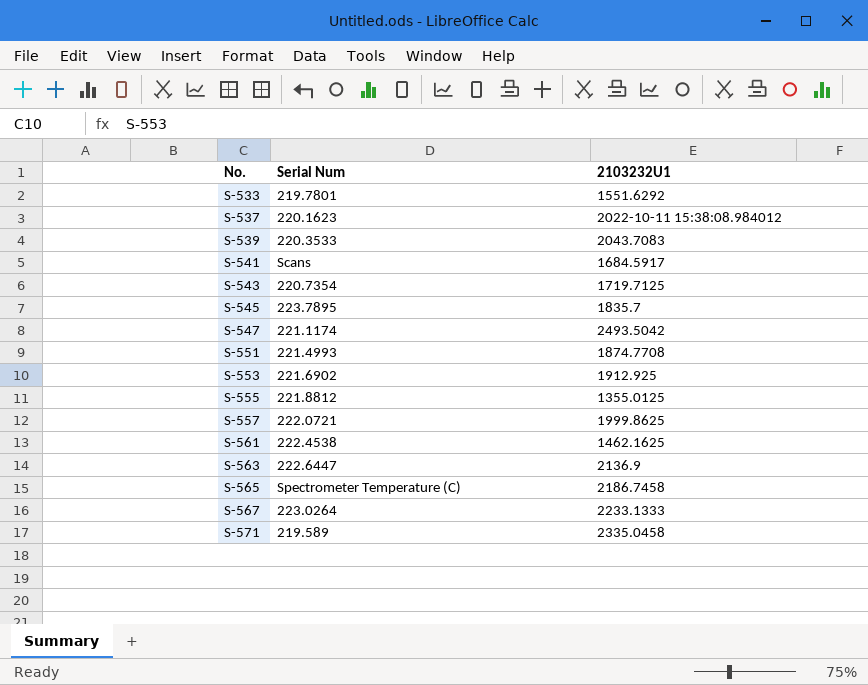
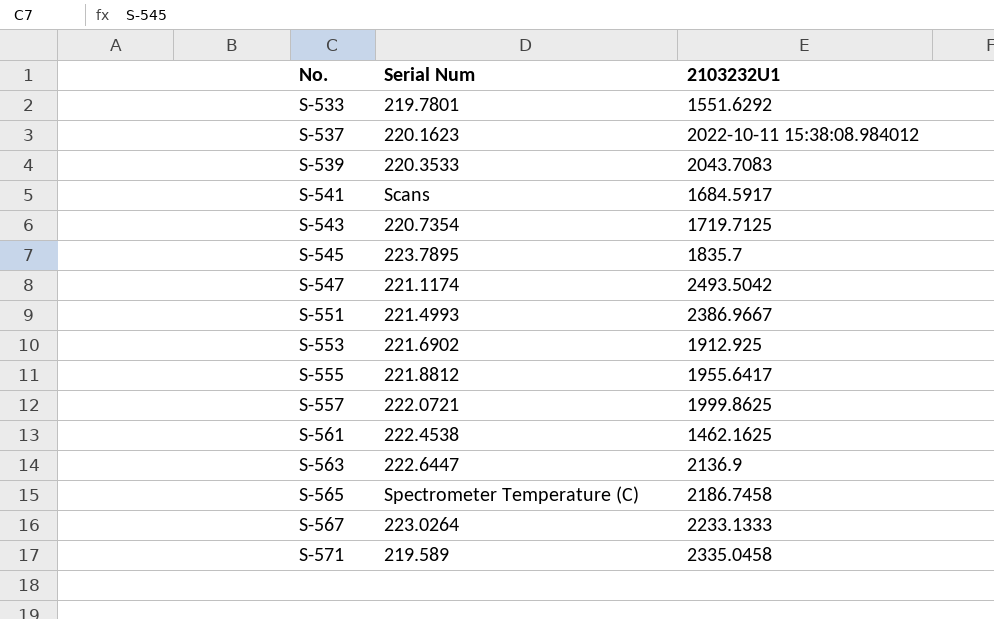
S-551 | 2103232U1: 1874.7708 -> 2386.9667
S-555 | 2103232U1: 1355.0125 -> 1955.6417

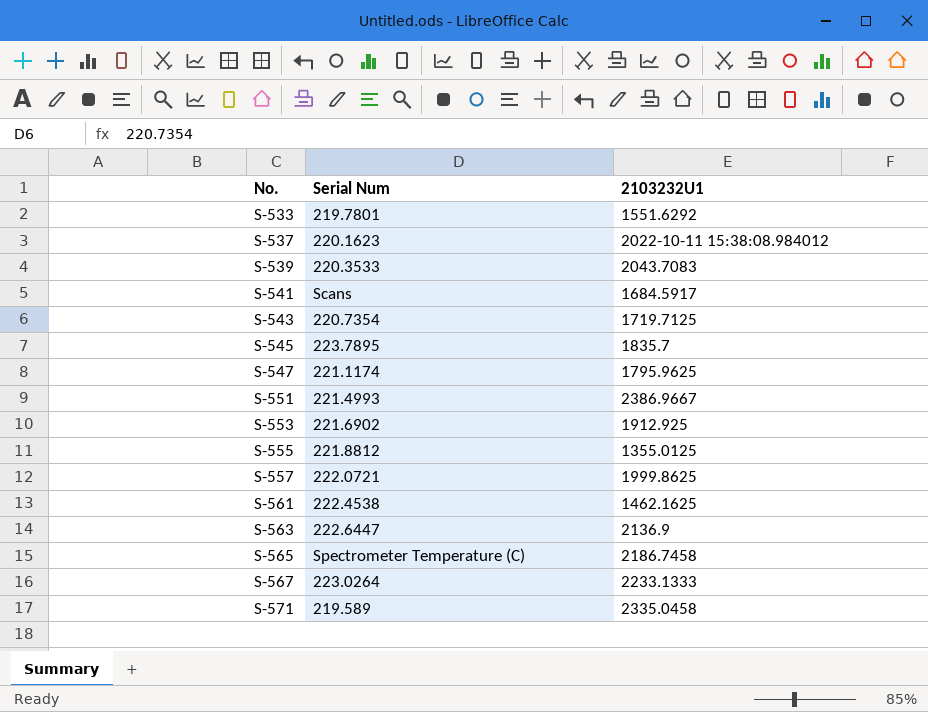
S-547 | 2103232U1: 2493.5042 -> 1795.9625
S-555 | 2103232U1: 1955.6417 -> 1355.0125

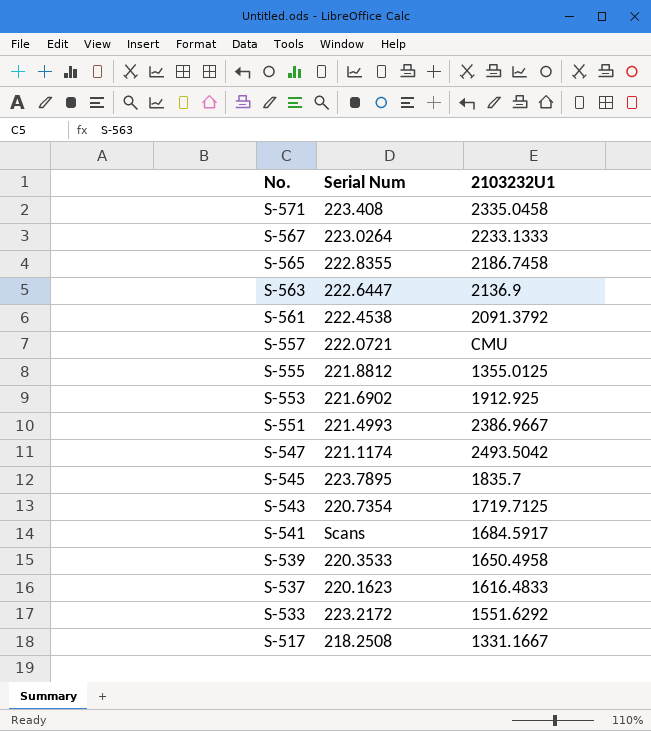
row order: No. ascending -> No. descending
S-571 | Serial Num: 219.589 -> 223.408
S-565 | Serial Num: Spectrometer Temperature (C) -> 222.8355
S-561 | 2103232U1: 1462.1625 -> 2091.3792
S-557 | 2103232U1: 1999.8625 -> CMU
S-547 | 2103232U1: 1795.9625 -> 2493.5042
S-539 | 2103232U1: 2043.7083 -> 1650.4958
S-537 | 2103232U1: 2022-10-11 15:38:08.984012 -> 1616.4833
S-533 | Serial Num: 219.7801 -> 223.2172
row S-517: none -> 218.2508 | 1331.1667

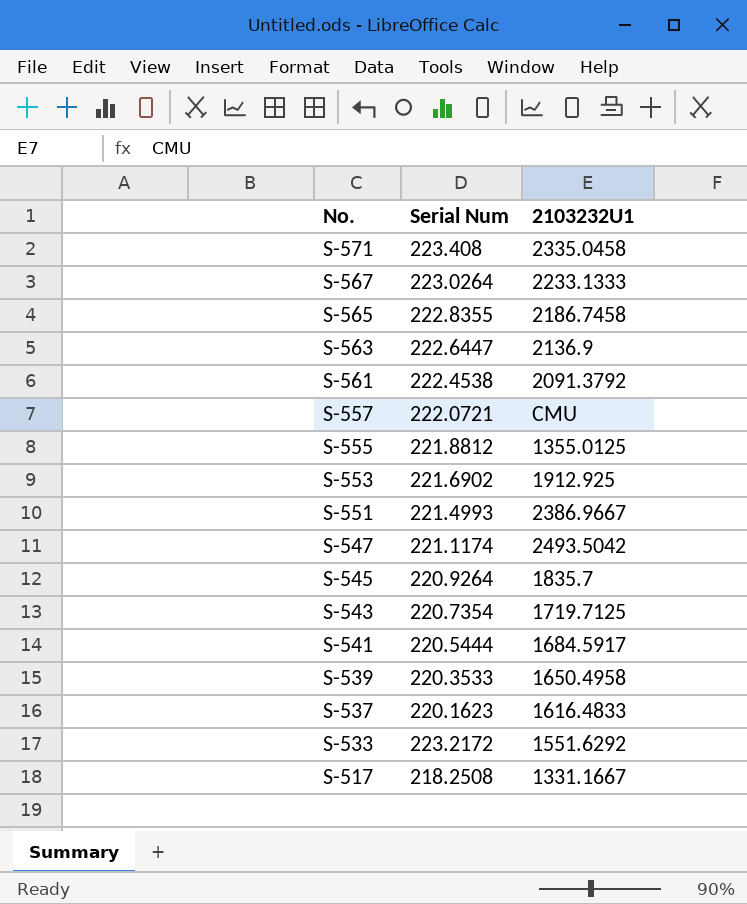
S-545 | Serial Num: 223.7895 -> 220.9264
S-541 | Serial Num: Scans -> 220.5444

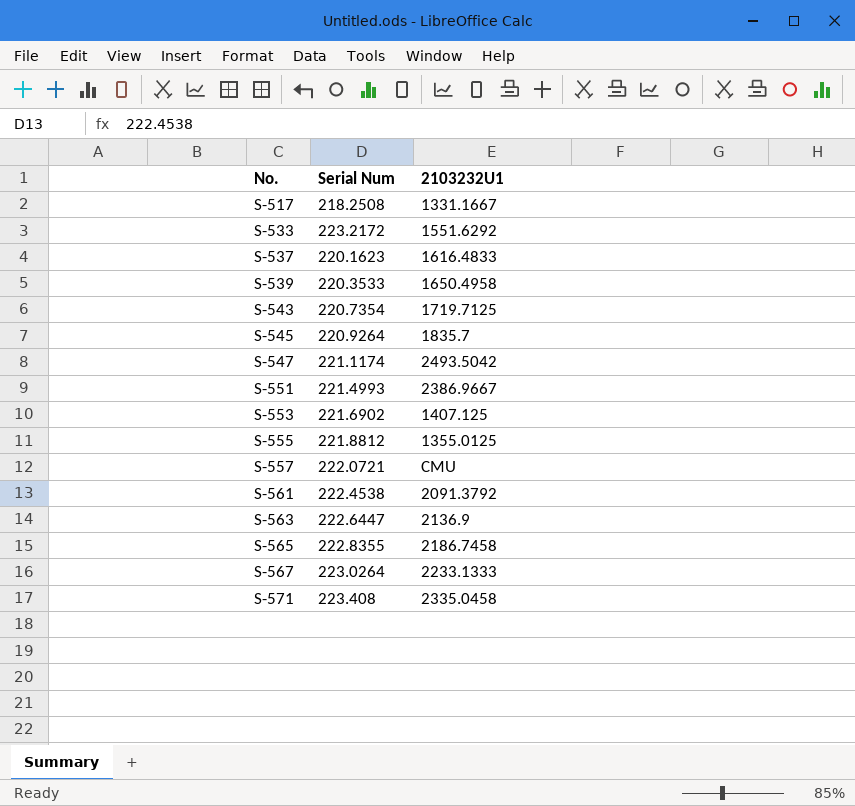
row order: No. descending -> No. ascending
row S-541: 220.5444 | 1684.5917 -> none
S-553 | 2103232U1: 1912.925 -> 1407.125

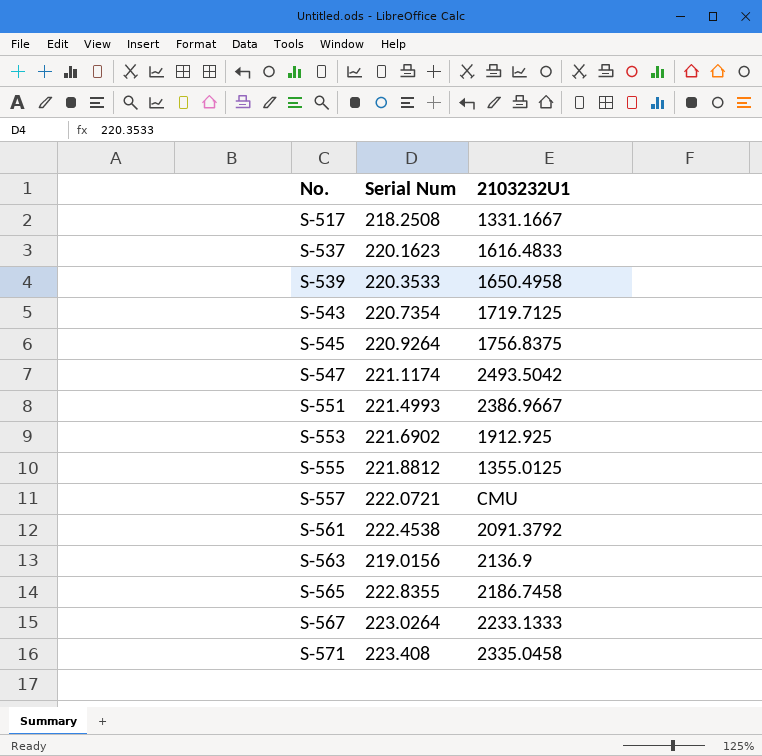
row S-533: 223.2172 | 1551.6292 -> none
S-545 | 2103232U1: 1835.7 -> 1756.8375
S-553 | 2103232U1: 1407.125 -> 1912.925
S-563 | Serial Num: 222.6447 -> 219.0156

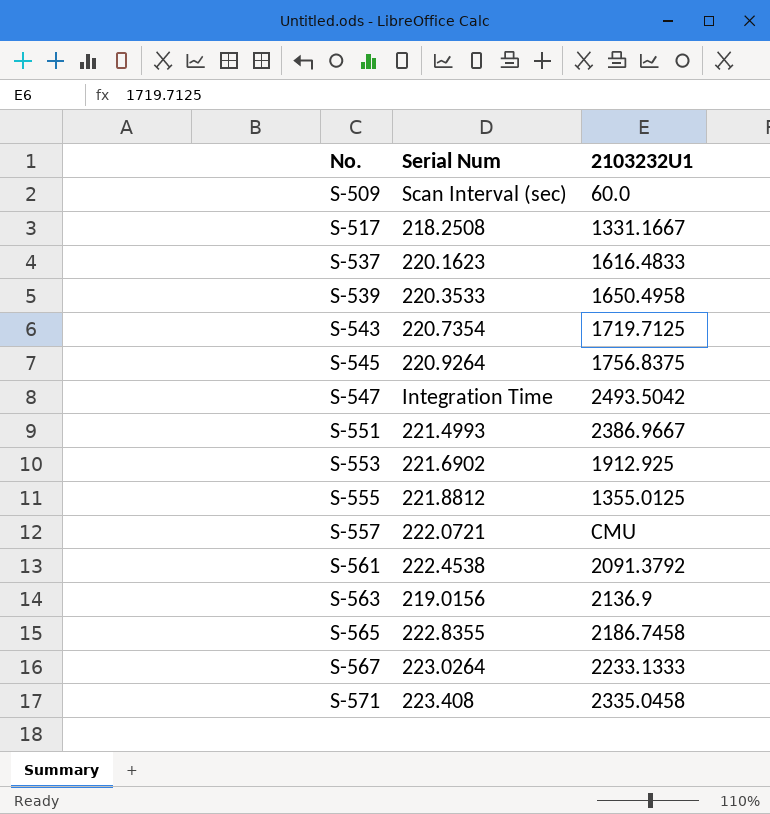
row S-509: none -> Scan Interval (sec) | 60.0
S-547 | Serial Num: 221.1174 -> Integration Time

